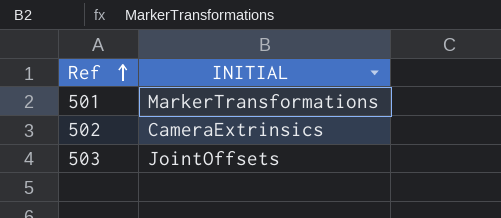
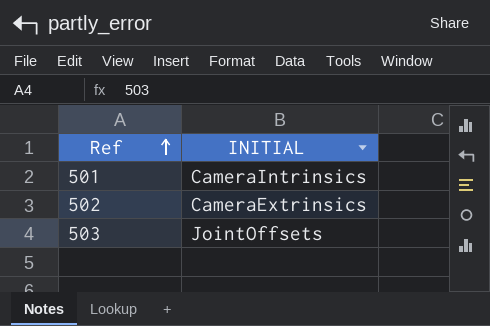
501 | INITIAL: MarkerTransformations -> CameraIntrinsics

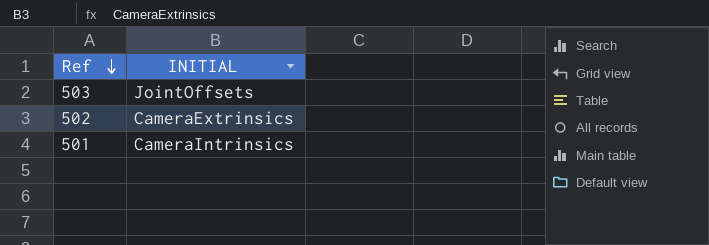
row order: Ref ascending -> Ref descending

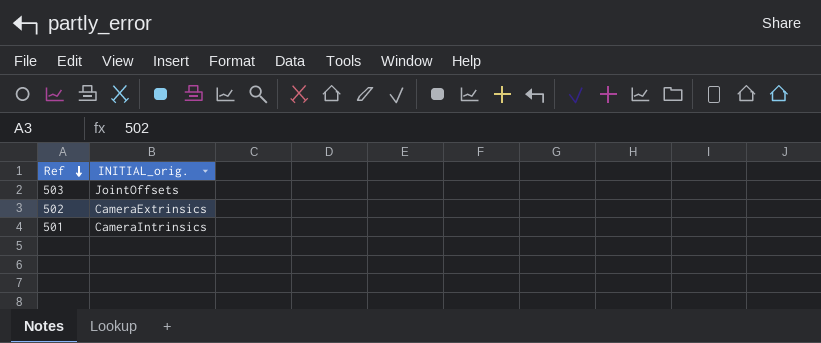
column name: INITIAL -> INITIAL_orig.

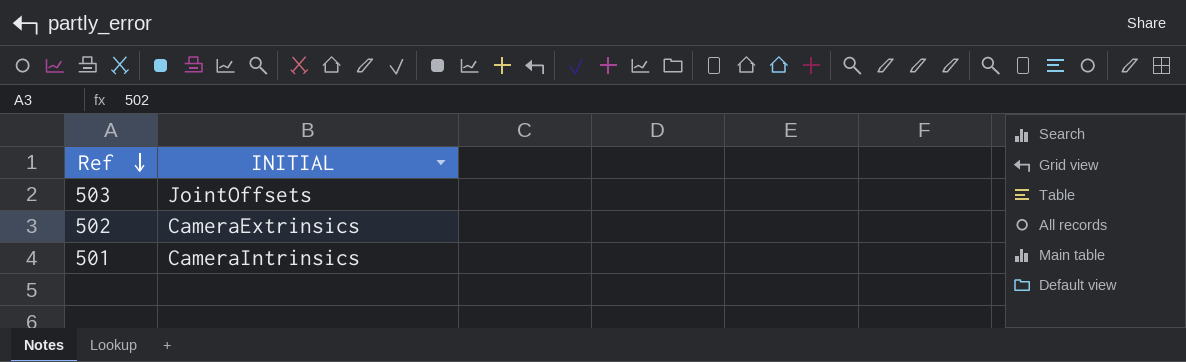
column name: INITIAL_orig. -> INITIAL

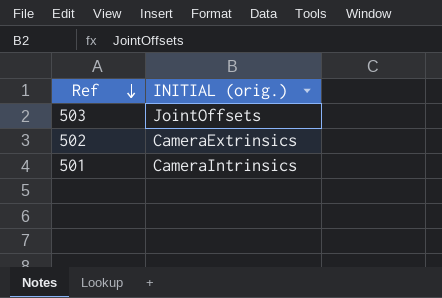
column name: INITIAL -> INITIAL (orig.)

